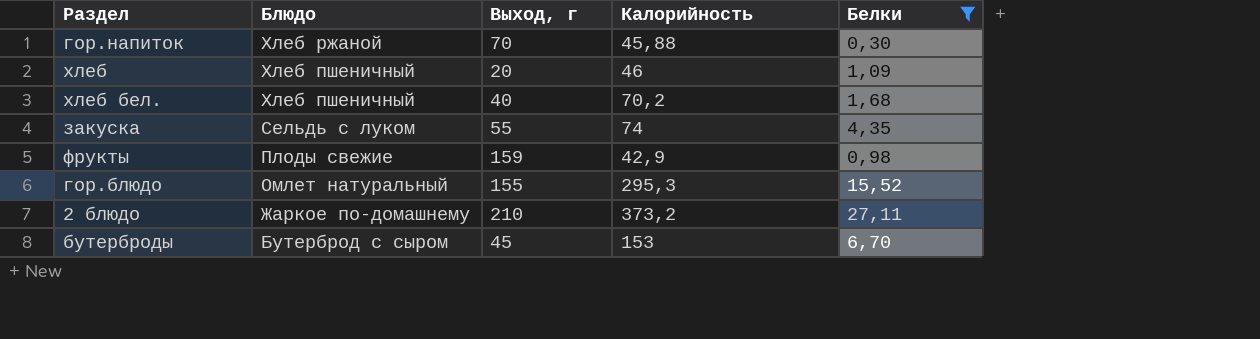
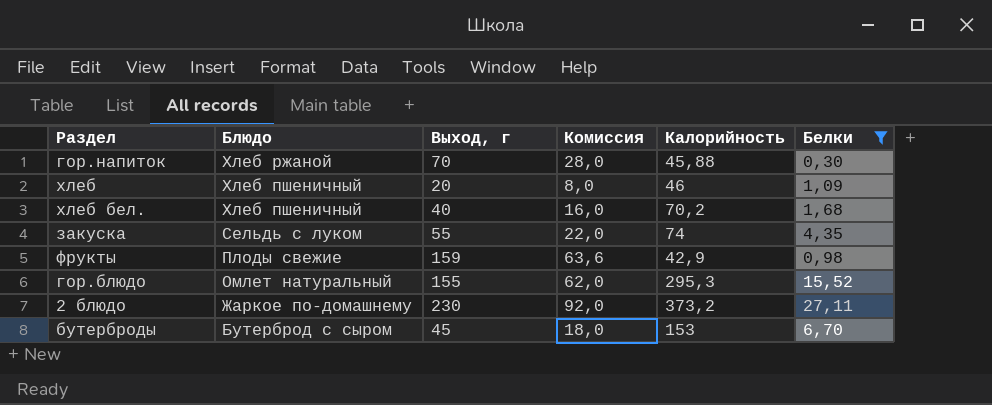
column Комиссия | formula: none -> [Выход, г] * 0,4
2 блюдо | Выход, г: 210 -> 230

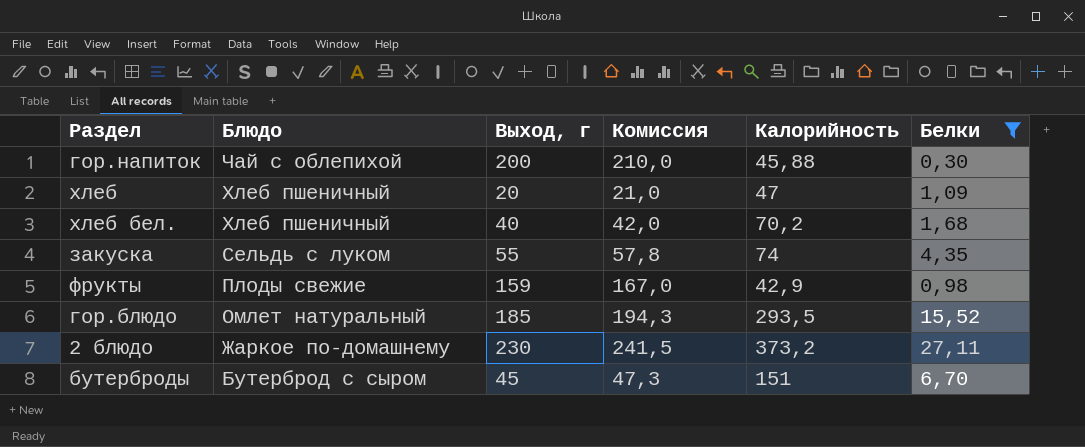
column Комиссия | formula: [Выход, г] * 0,4 -> [Выход, г] * 1,05
гор.напиток | Блюдо: Хлеб ржаной -> Чай с облепихой
гор.напиток | Выход, г: 70 -> 200
хлеб | Калорийность: 46 -> 47
гор.блюдо | Выход, г: 155 -> 185
гор.блюдо | Калорийность: 295,3 -> 293,5
бутерброды | Калорийность: 153 -> 151

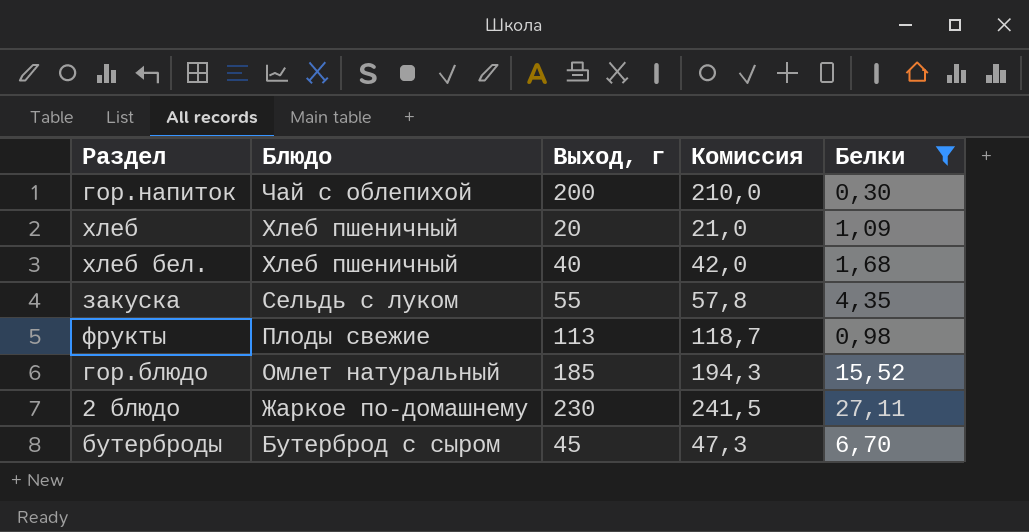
column Калорийность | position: 5 -> none
фрукты | Выход, г: 159 -> 113
фрукты | Комиссия: 167,0 -> 118,7

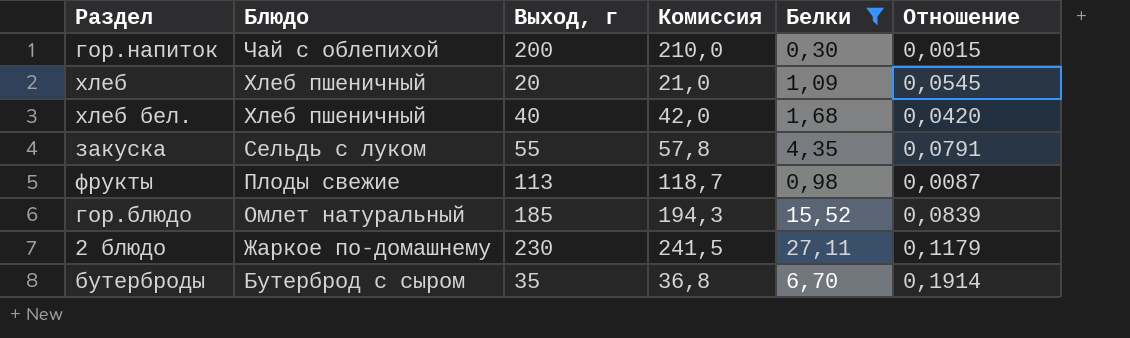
column Отношение | formula: none -> [Белки] / [Выход, г]
бутерброды | Выход, г: 45 -> 35
бутерброды | Комиссия: 47,3 -> 36,8

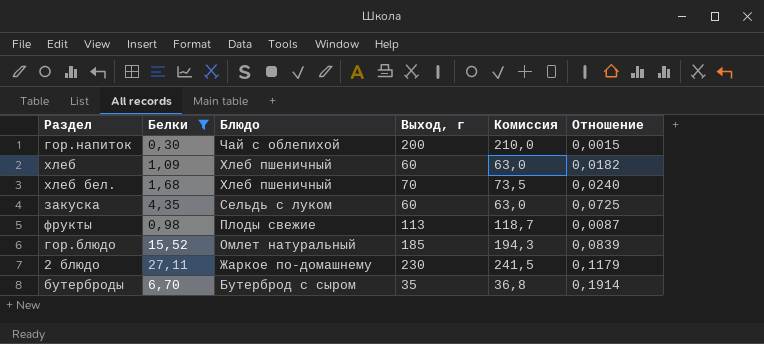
column Белки | position: 5 -> 2
хлеб | Выход, г: 20 -> 60
хлеб | Комиссия: 21,0 -> 63,0
хлеб | Отношение: 0,0545 -> 0,0182
хлеб бел. | Выход, г: 40 -> 70
хлеб бел. | Комиссия: 42,0 -> 73,5
хлеб бел. | Отношение: 0,0420 -> 0,0240
закуска | Выход, г: 55 -> 60
закуска | Комиссия: 57,8 -> 63,0
закуска | Отношение: 0,0791 -> 0,0725

